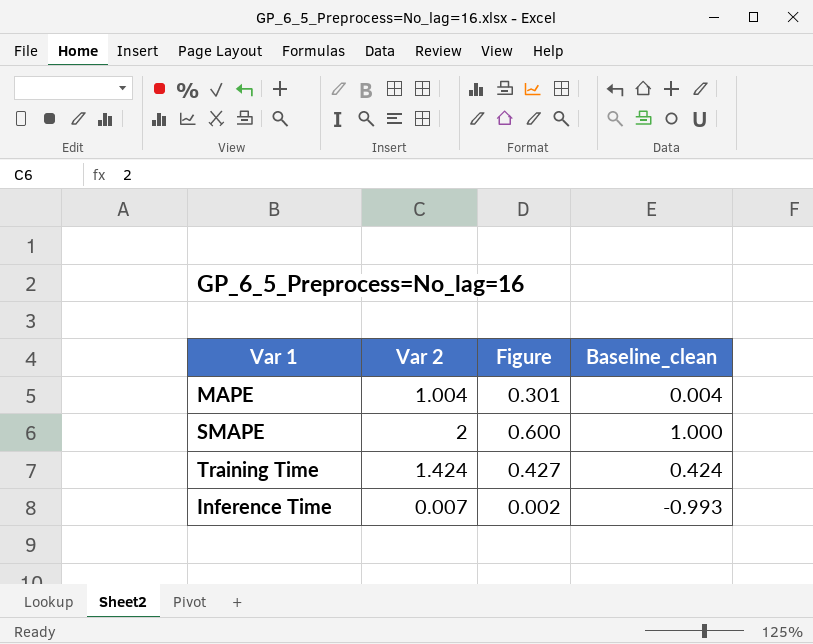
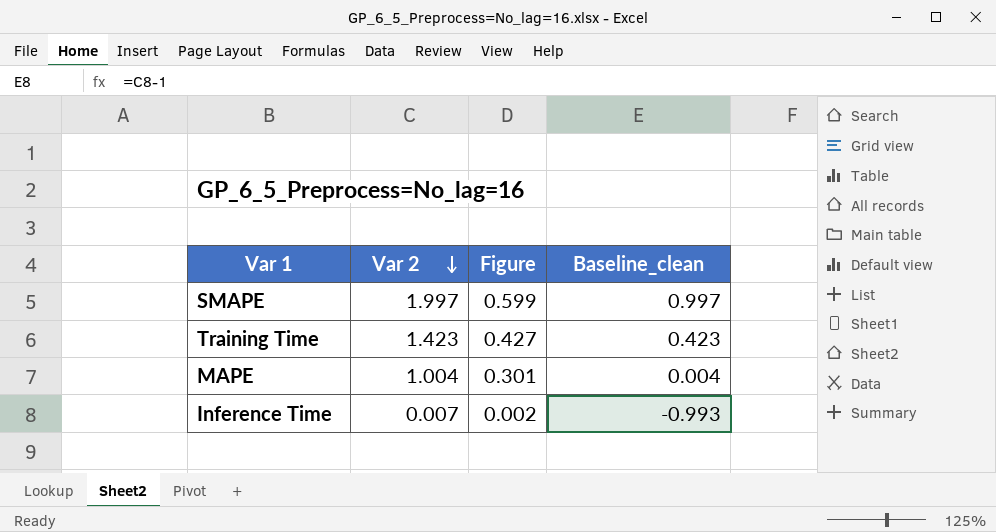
row order: none -> Var 2 descending
SMAPE | Var 2: 2 -> 1.997
SMAPE | Figure: 0.600 -> 0.599
SMAPE | Baseline_clean: 1.000 -> 0.997
Training Time | Var 2: 1.424 -> 1.423
Training Time | Baseline_clean: 0.424 -> 0.423

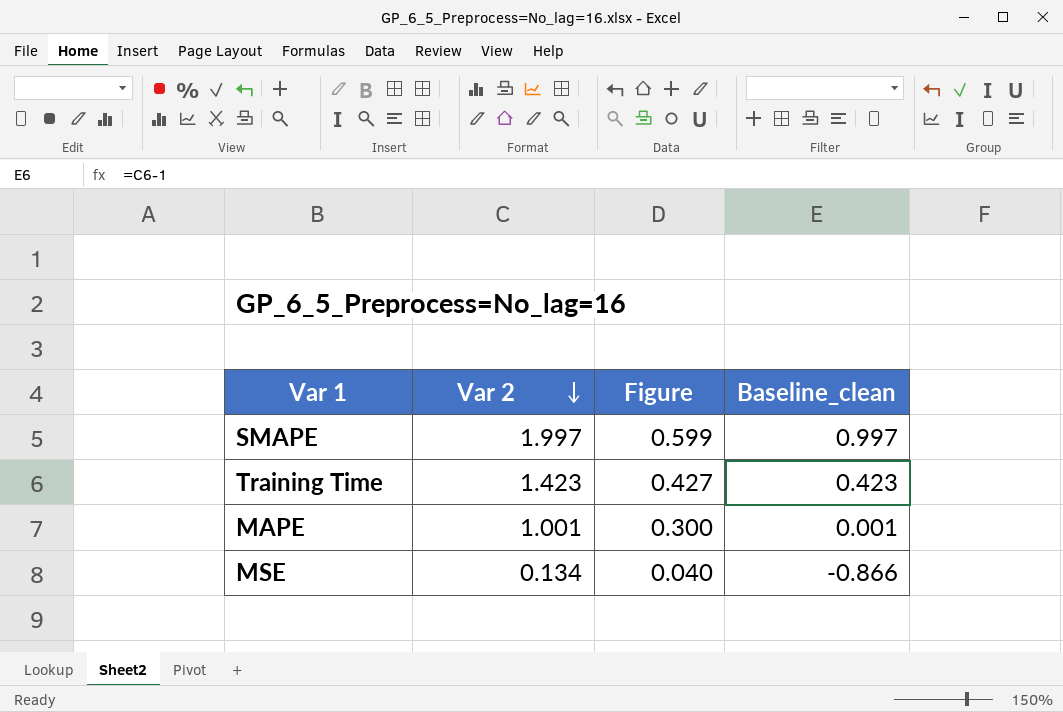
row Inference Time: 0.007 | 0.002 | -0.993 -> none
MAPE | Var 2: 1.004 -> 1.001
MAPE | Figure: 0.301 -> 0.300
MAPE | Baseline_clean: 0.004 -> 0.001
row MSE: none -> 0.134 | 0.040 | -0.866

